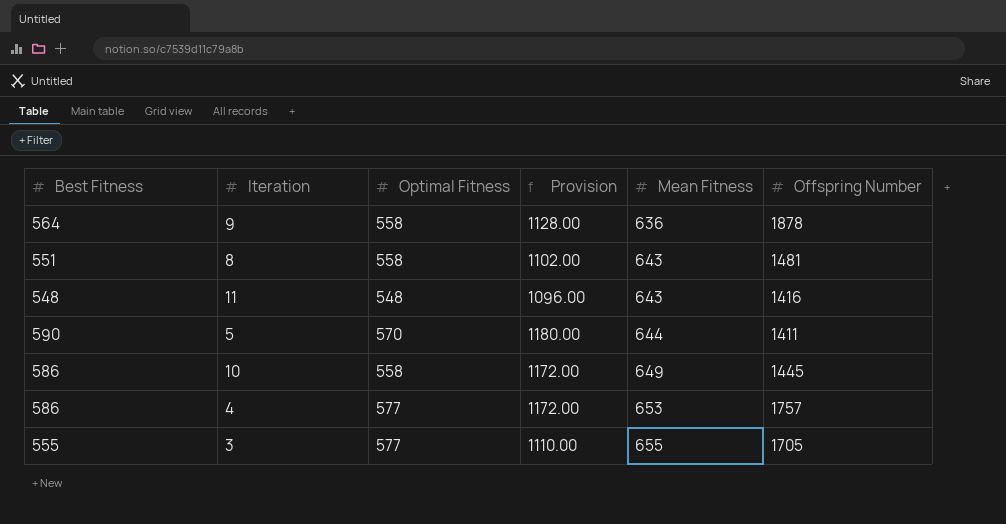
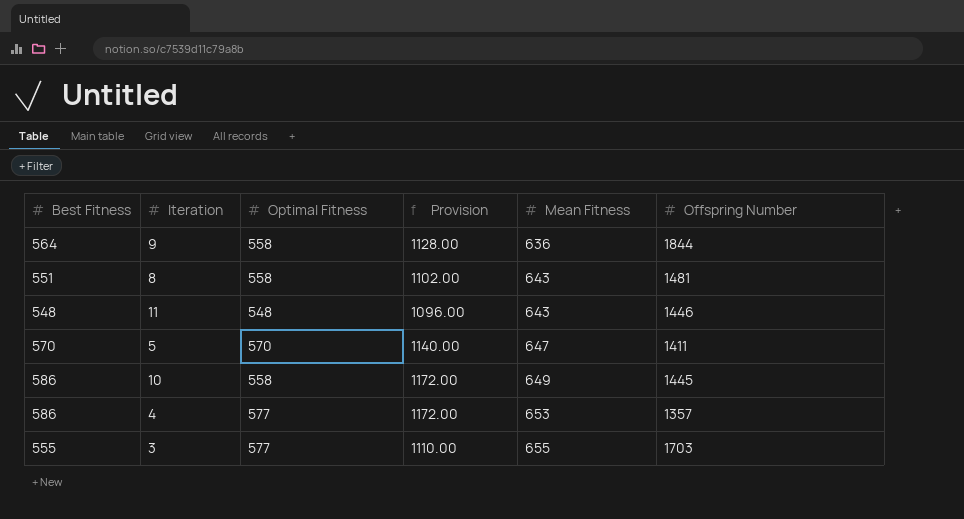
9 | Offspring Number: 1878 -> 1844
11 | Offspring Number: 1416 -> 1446
5 | Best Fitness: 590 -> 570
5 | Provision: 1180.00 -> 1140.00
5 | Mean Fitness: 644 -> 647
4 | Offspring Number: 1757 -> 1357
3 | Offspring Number: 1705 -> 1703

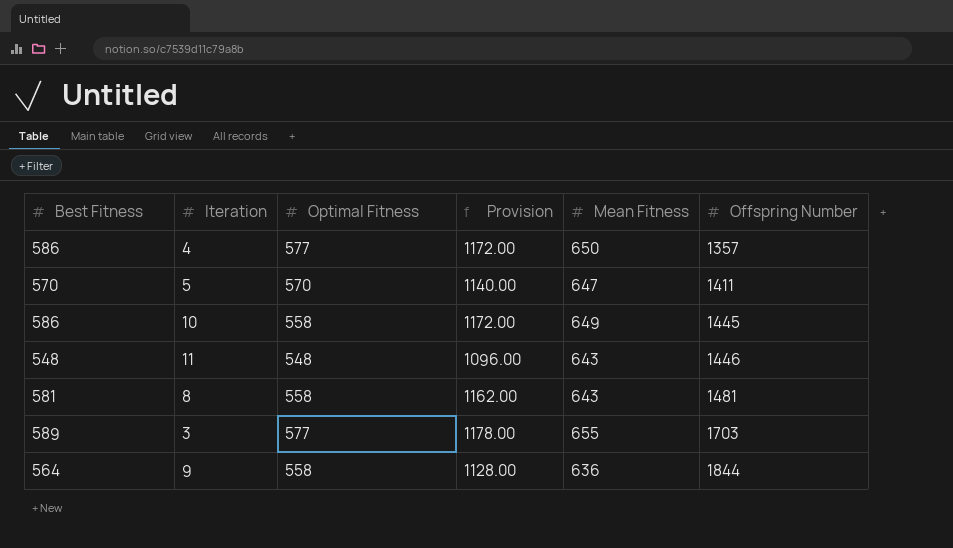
row order: Mean Fitness ascending -> Offspring Number ascending
4 | Mean Fitness: 653 -> 650
8 | Best Fitness: 551 -> 581
8 | Provision: 1102.00 -> 1162.00
3 | Best Fitness: 555 -> 589
3 | Provision: 1110.00 -> 1178.00

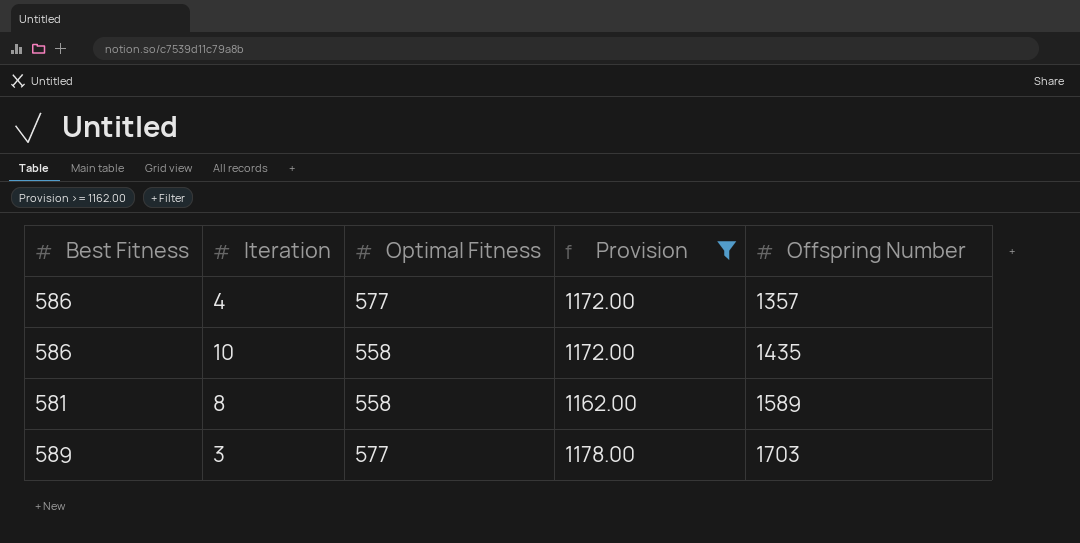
filter: none -> Provision >= 1162.00
column Mean Fitness | position: 5 -> none
10 | Offspring Number: 1445 -> 1435
8 | Offspring Number: 1481 -> 1589

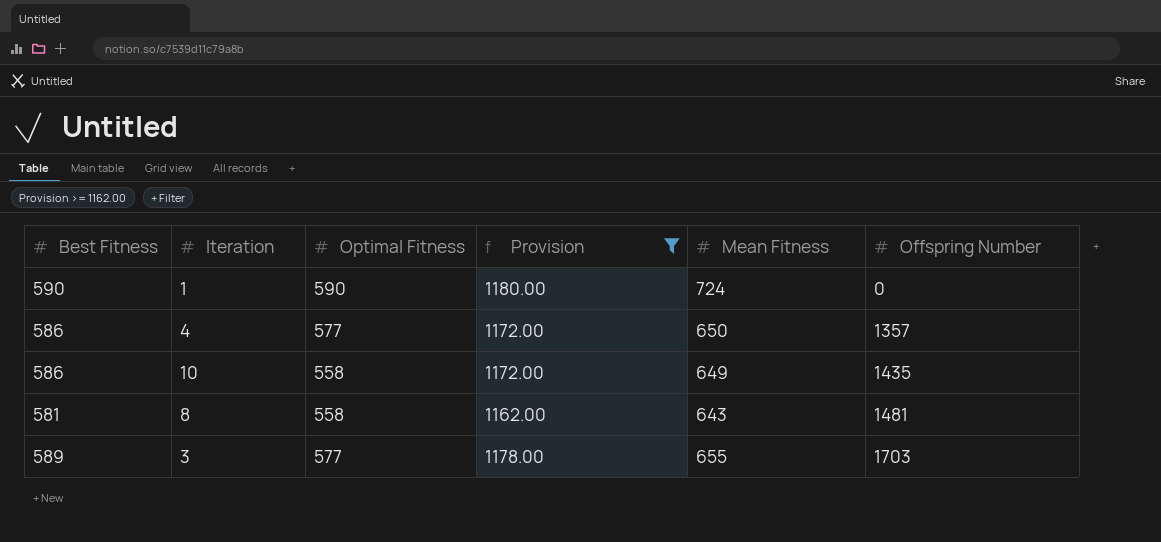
column Mean Fitness | position: none -> 5
row 1: none -> 590 | 590 | 1180.00 | 724 | 0
8 | Offspring Number: 1589 -> 1481

